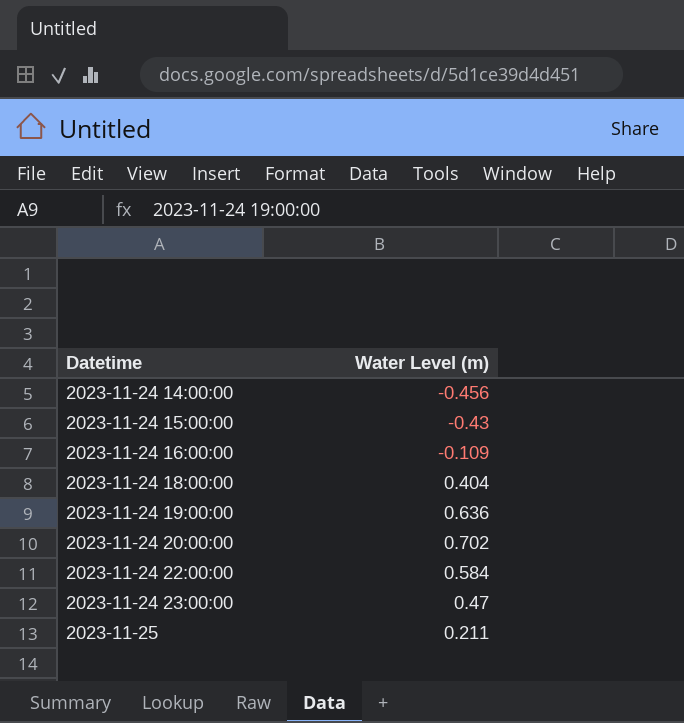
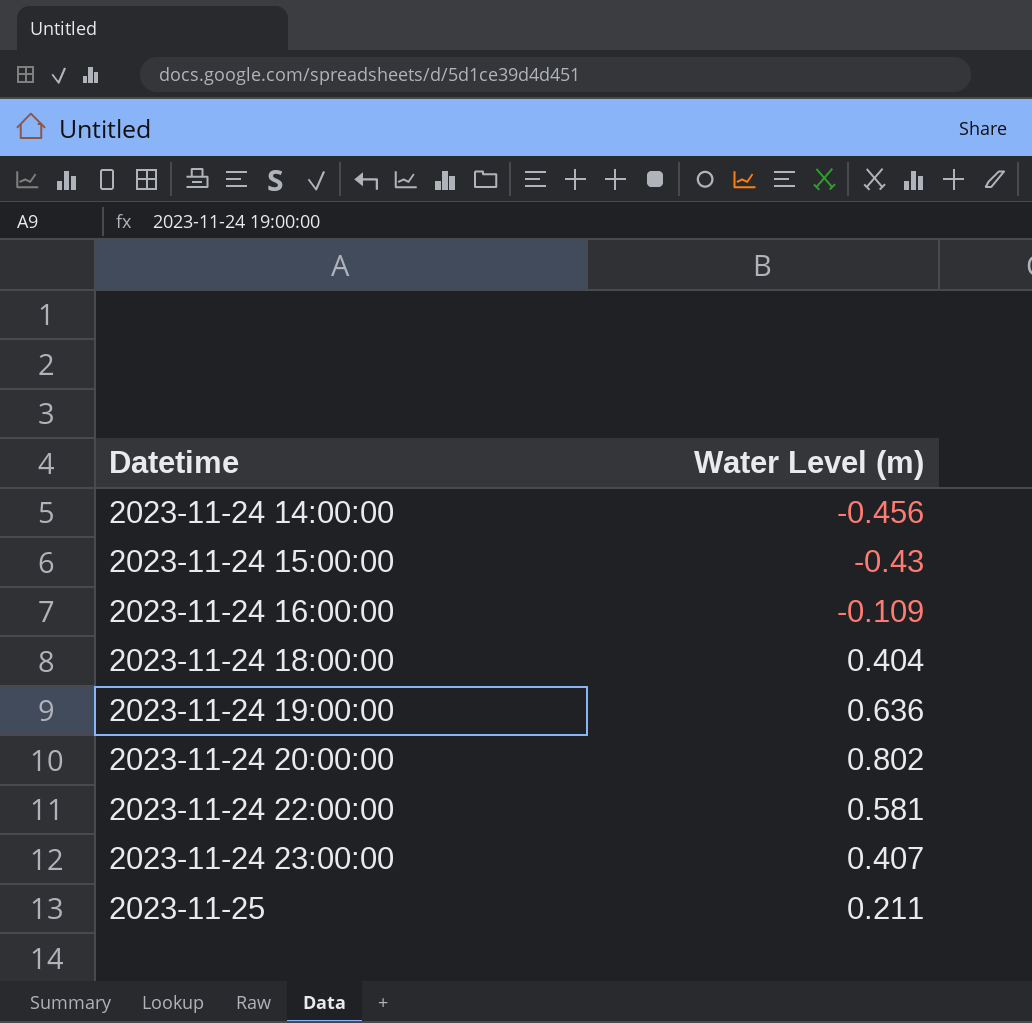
2023-11-24 20:00:00 | Water Level (m): 0.702 -> 0.802
2023-11-24 22:00:00 | Water Level (m): 0.584 -> 0.581
2023-11-24 23:00:00 | Water Level (m): 0.47 -> 0.407

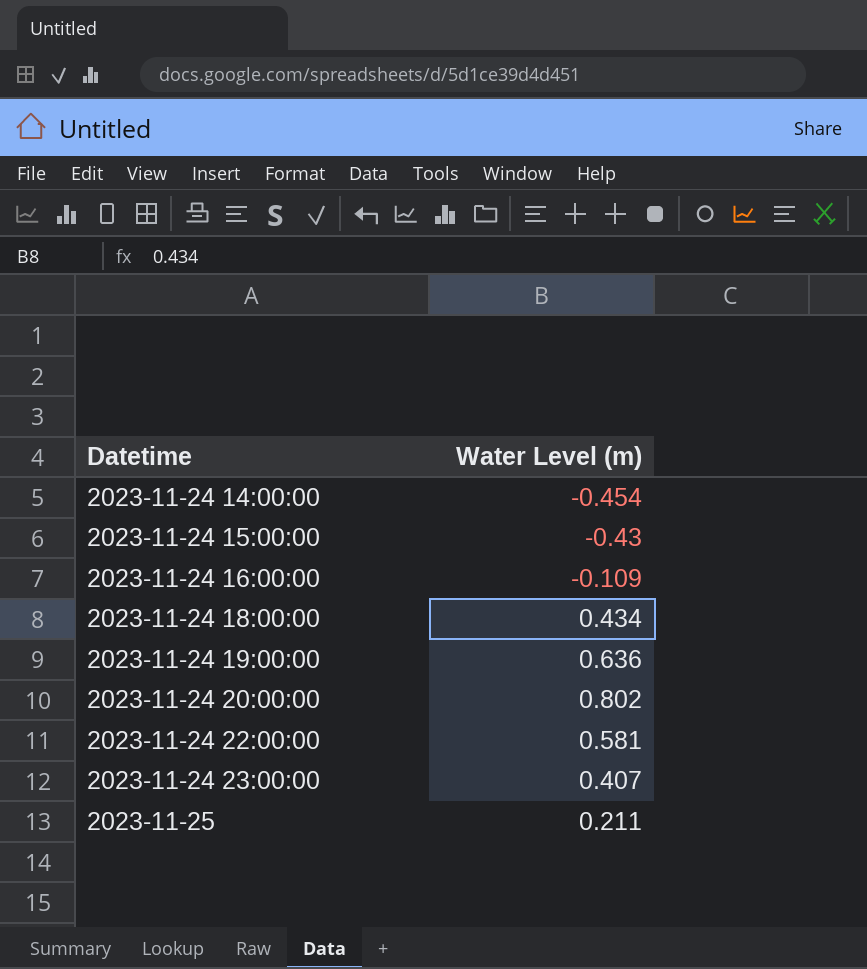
2023-11-24 14:00:00 | Water Level (m): -0.456 -> -0.454
2023-11-24 18:00:00 | Water Level (m): 0.404 -> 0.434

